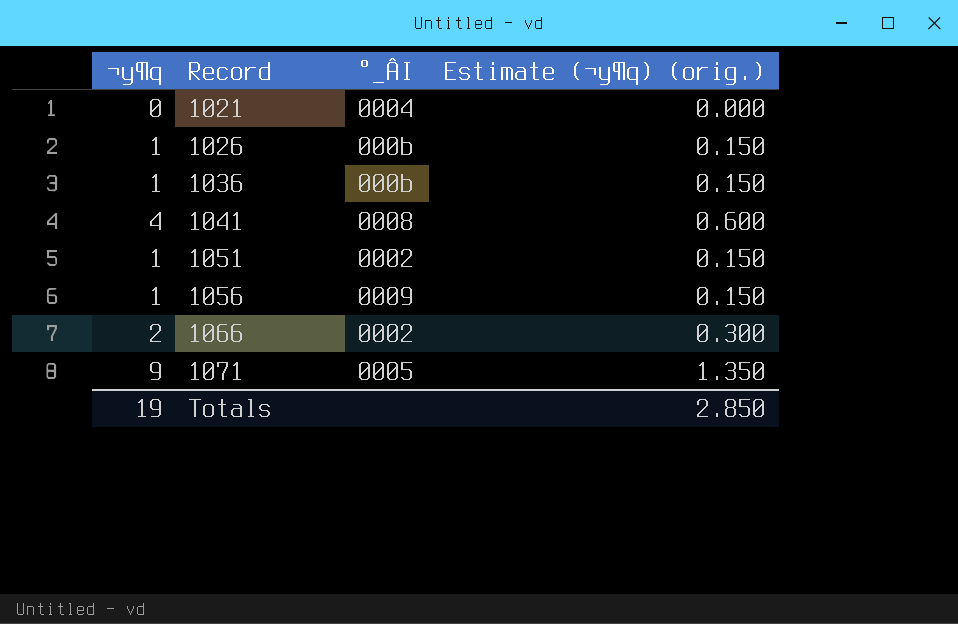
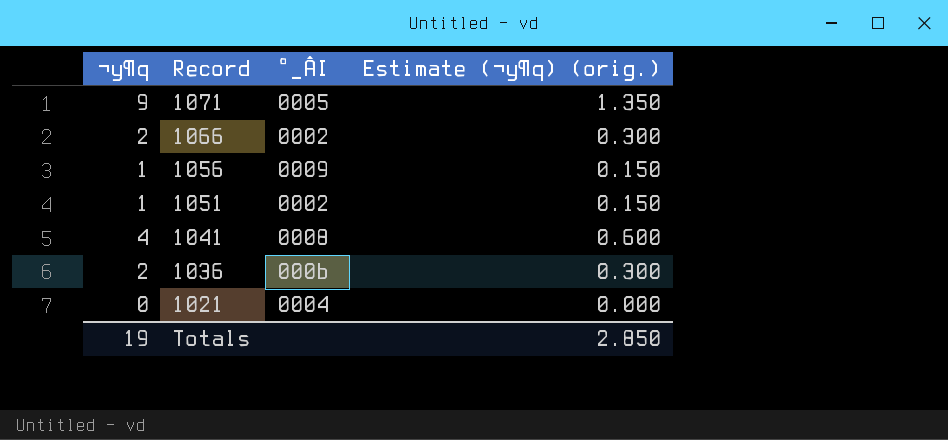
row order: Record ascending -> Record descending
row 1026: 1 | 000b | 0.150 -> none
1036 | ¬y¶q: 1 -> 2
1036 | Estimate (¬y¶q) (orig.): 0.150 -> 0.300

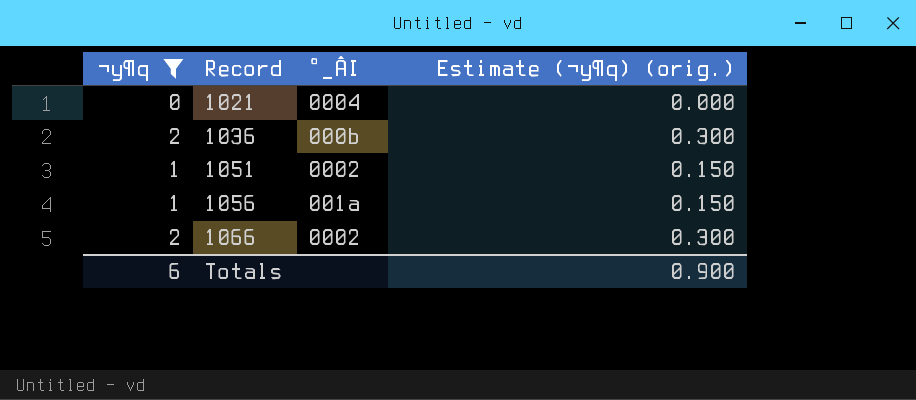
filter: none -> ¬y¶q <= 2
row order: Record descending -> Record ascending
1056 | °_ÂI: 0009 -> 001a
Totals | ¬y¶q: 19 -> 6
Totals | Estimate (¬y¶q) (orig.): 2.850 -> 0.900

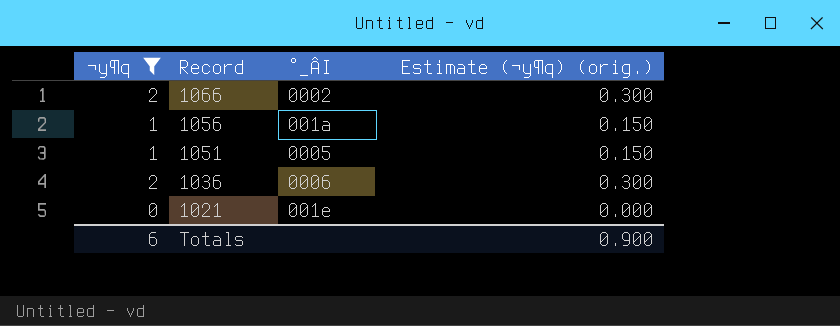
row order: Record ascending -> Record descending
1051 | °_ÂI: 0002 -> 0005
1036 | °_ÂI: 000b -> 0006
1021 | °_ÂI: 0004 -> 001e

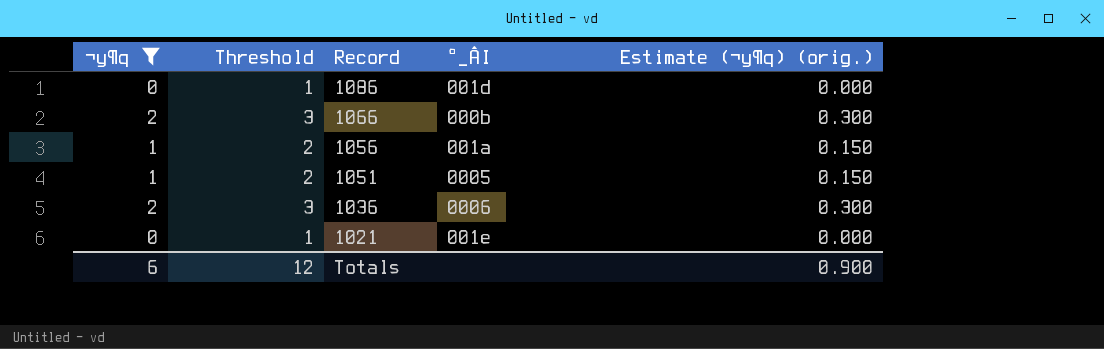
column Threshold | formula: none -> [¬y¶q] + 1
row 1086: none -> 0 | 1 | 001d | 0.000
1066 | °_ÂI: 0002 -> 000b

